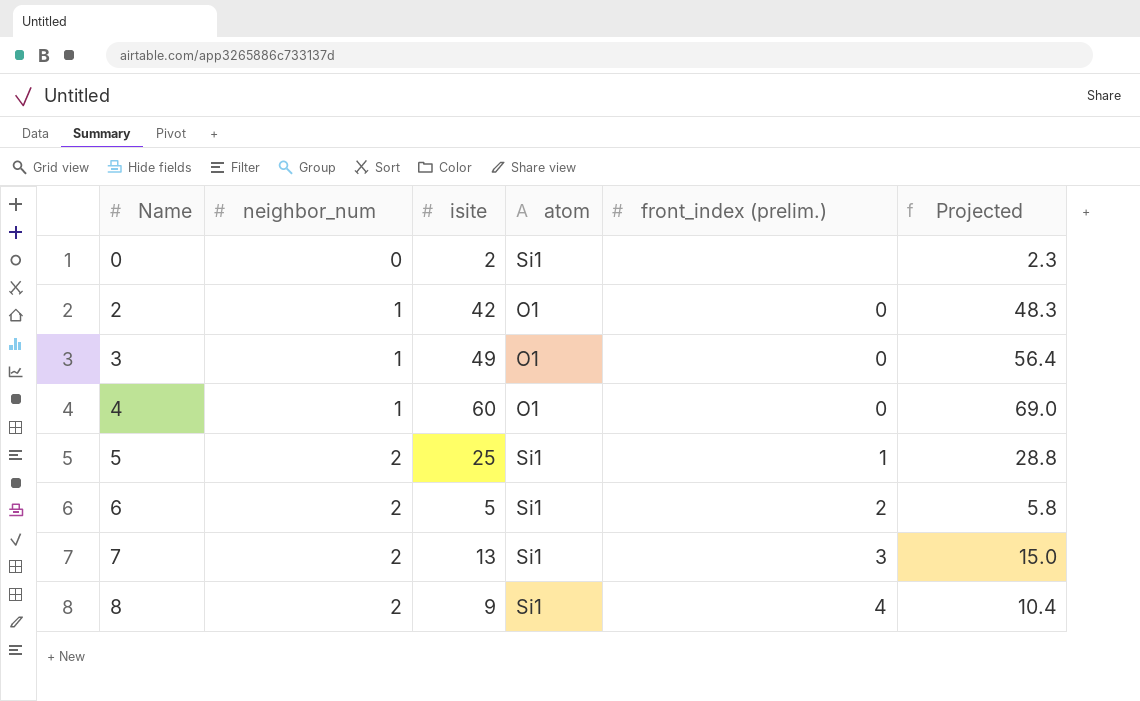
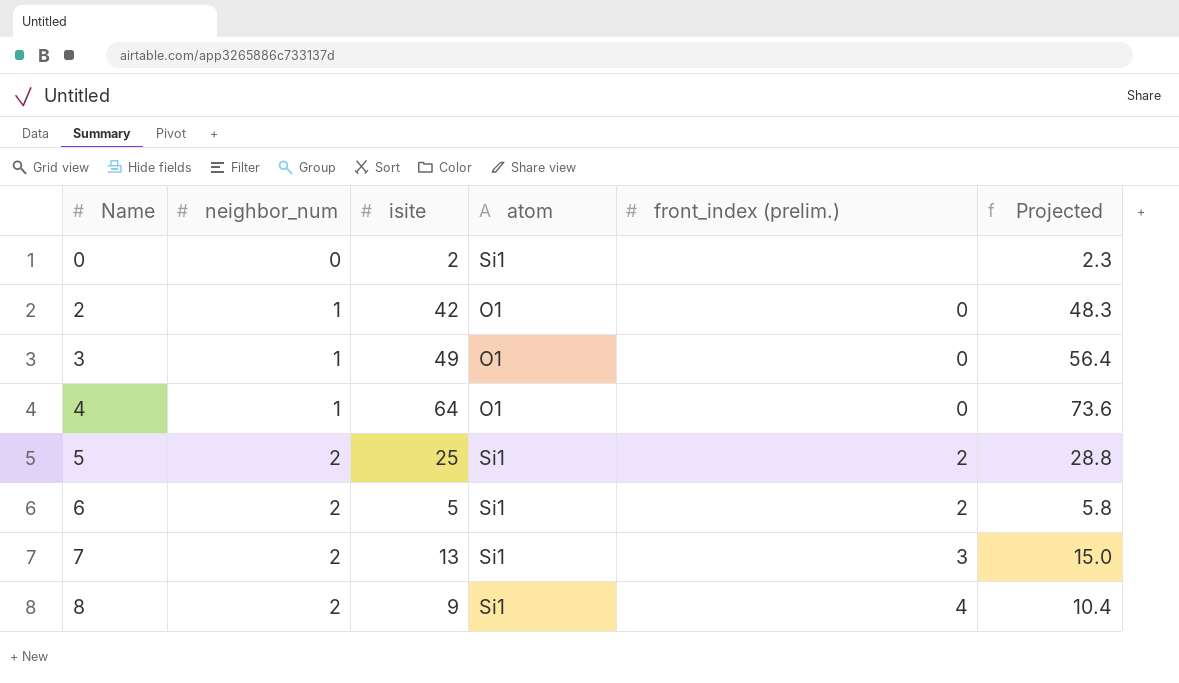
4 | isite: 60 -> 64
4 | Projected: 69.0 -> 73.6
5 | front_index (prelim.): 1 -> 2

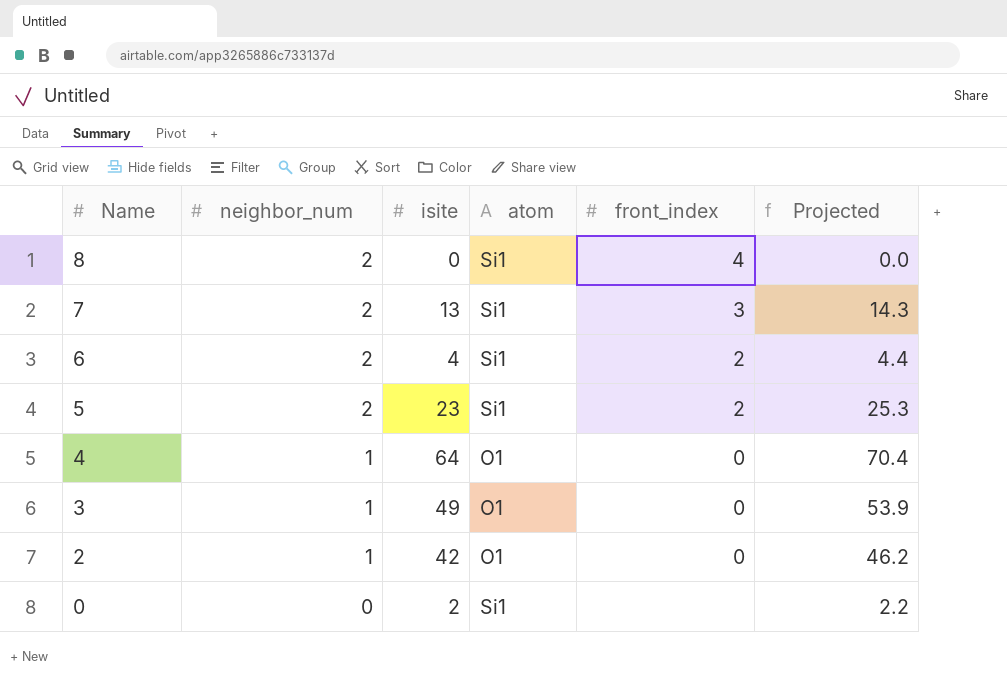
row order: Name ascending -> Name descending
column name: front_index (prelim.) -> front_index
column Projected | formula: [isite] * 1.15 -> [isite] * 1.1
8 | isite: 9 -> 0
6 | isite: 5 -> 4
5 | isite: 25 -> 23

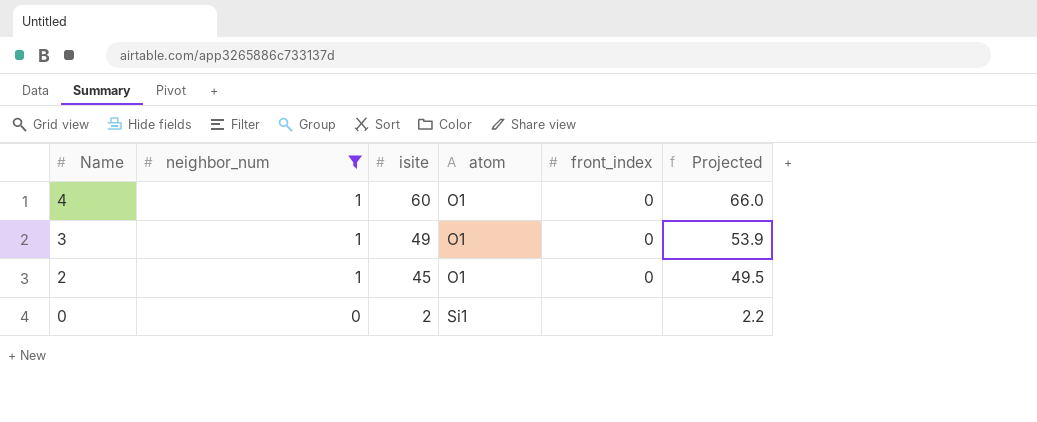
filter: none -> neighbor_num != 2
4 | isite: 64 -> 60
4 | Projected: 70.4 -> 66.0
2 | isite: 42 -> 45
2 | Projected: 46.2 -> 49.5

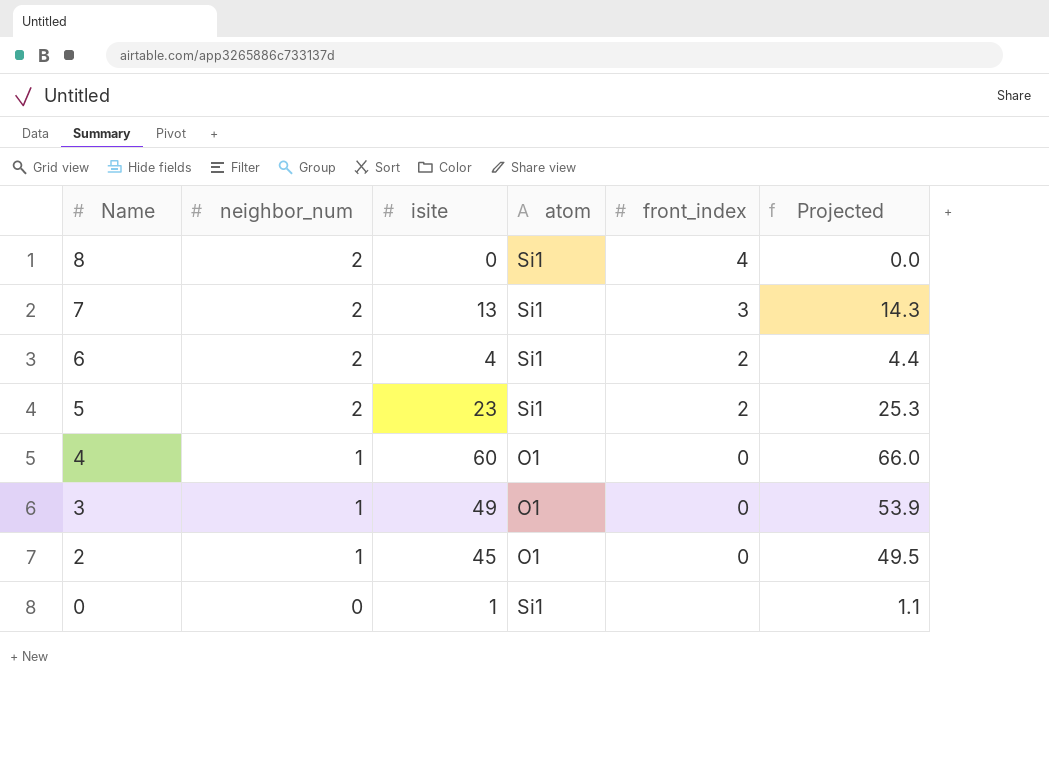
filter: neighbor_num != 2 -> none
0 | isite: 2 -> 1
0 | Projected: 2.2 -> 1.1

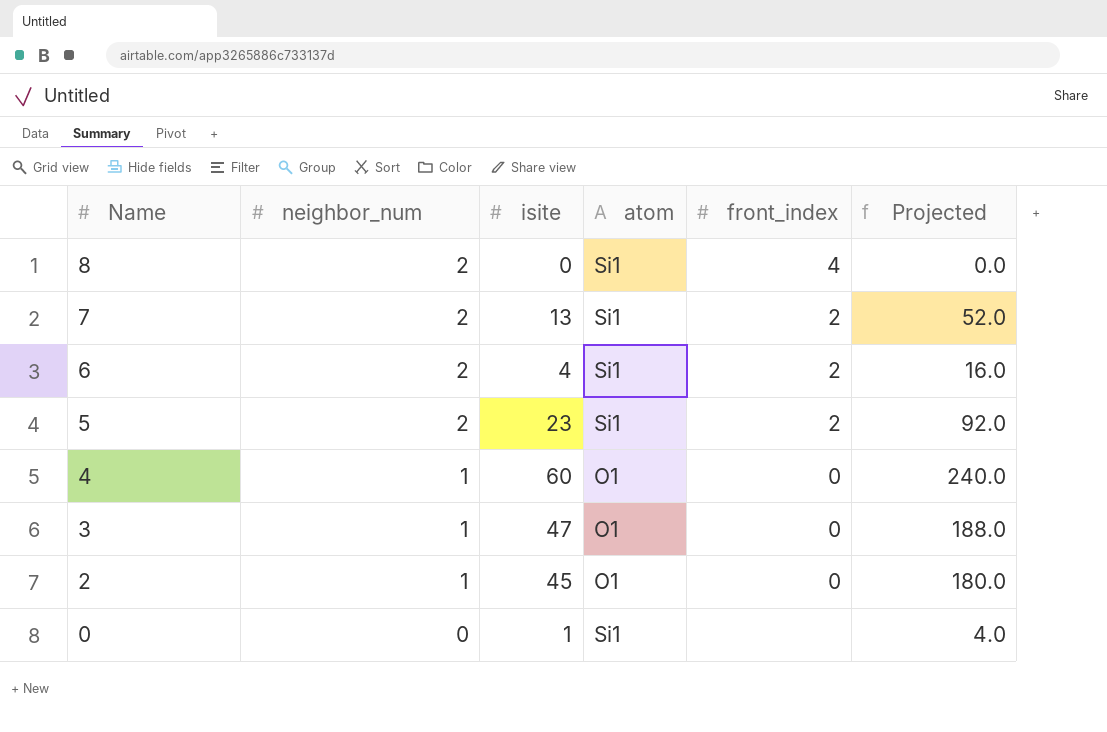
column Projected | formula: [isite] * 1.1 -> [isite] * 4
7 | front_index: 3 -> 2
3 | isite: 49 -> 47

